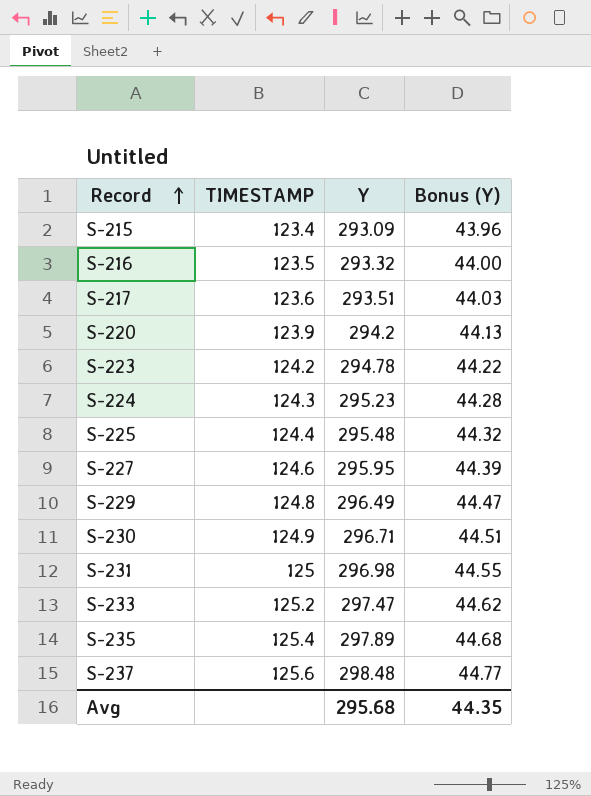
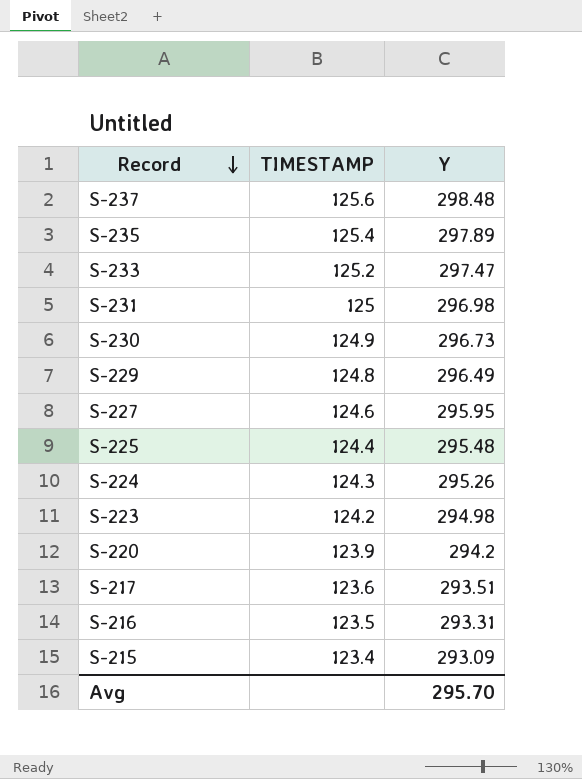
row order: Record ascending -> Record descending
column Bonus (Y) | formula: [Y] * 0.15 -> none
S-230 | Y: 296.71 -> 296.73
S-224 | Y: 295.23 -> 295.26
S-223 | Y: 294.78 -> 294.98
S-216 | Y: 293.32 -> 293.31
Avg | Y: 295.68 -> 295.70

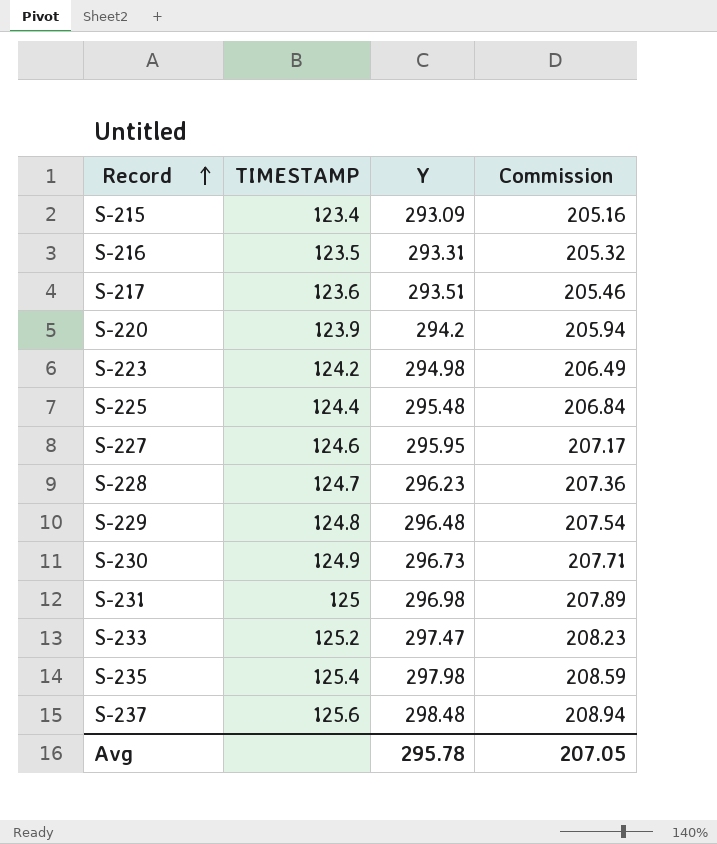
row order: Record descending -> Record ascending
column Commission | formula: none -> [Y] * 0.7
row S-224: 124.3 | 295.26 -> none
row S-228: none -> 124.7 | 296.23 | 207.36
S-229 | Y: 296.49 -> 296.48
S-235 | Y: 297.89 -> 297.98
Avg | Y: 295.70 -> 295.78

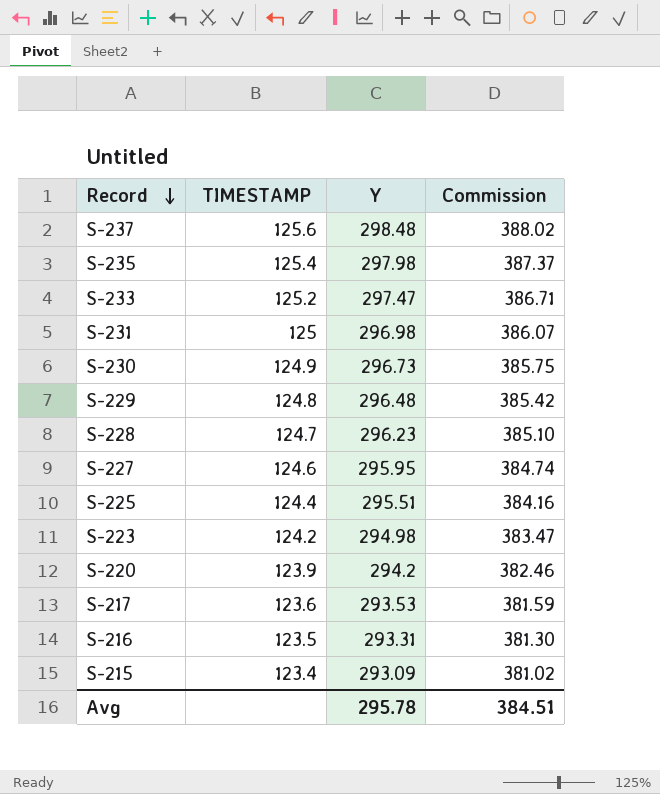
row order: Record ascending -> Record descending
column Commission | formula: [Y] * 0.7 -> [Y] * 1.3
S-225 | Y: 295.48 -> 295.51
S-217 | Y: 293.51 -> 293.53
Avg | Commission: 207.05 -> 384.51

